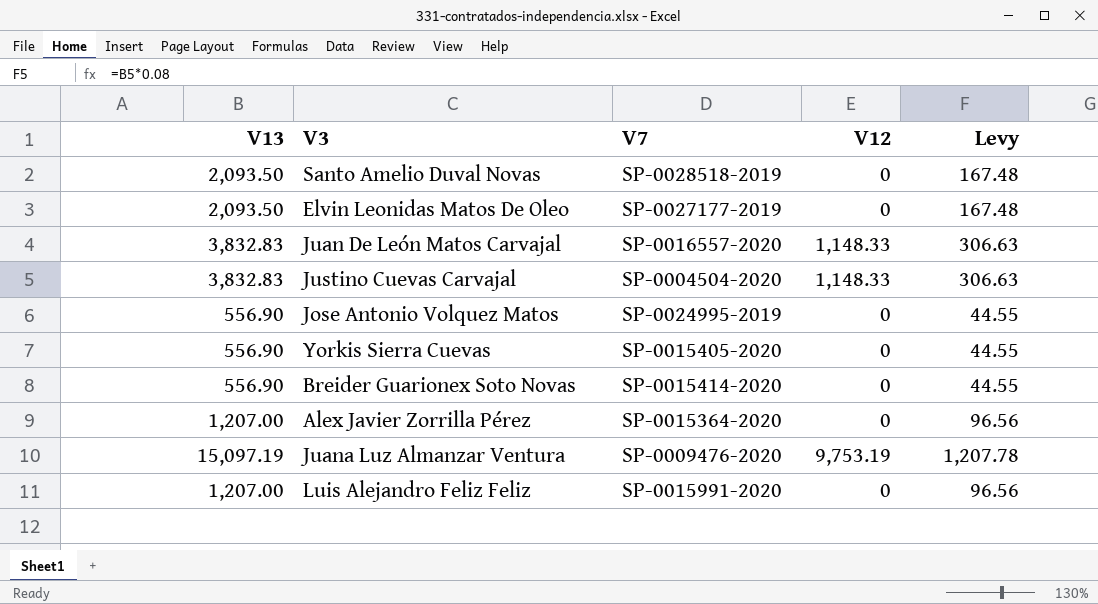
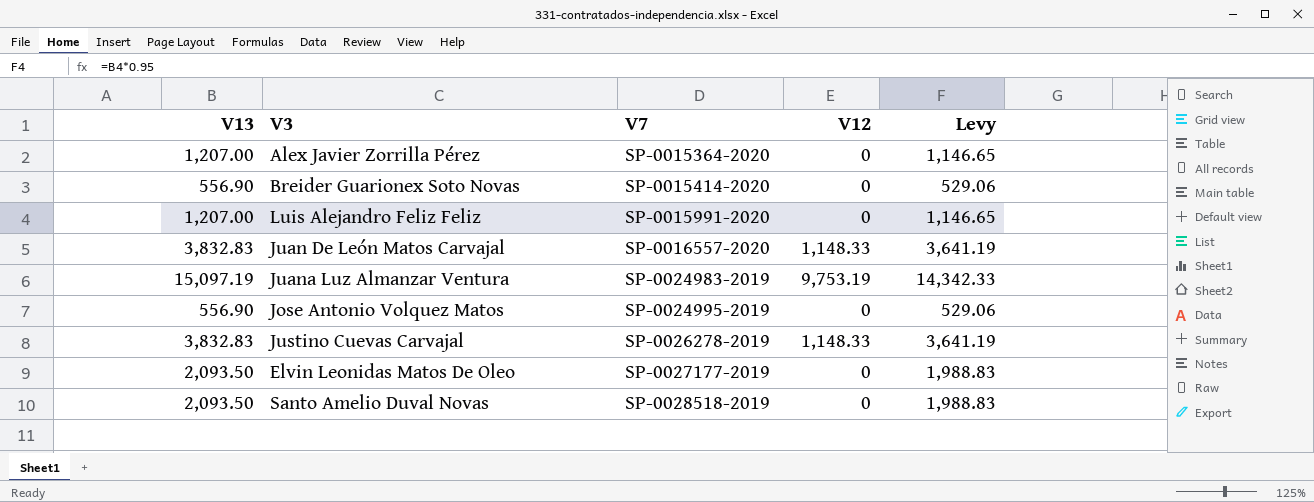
row order: none -> V7 ascending
column Levy | formula: [V13] * 0.08 -> [V13] * 0.95
row Yorkis Sierra Cuevas: 556.90 | SP-0015405-2020 | 0 | 44.55 -> none
Juana Luz Almanzar Ventura | V7: SP-0009476-2020 -> SP-0024983-2019
Justino Cuevas Carvajal | V7: SP-0004504-2020 -> SP-0026278-2019

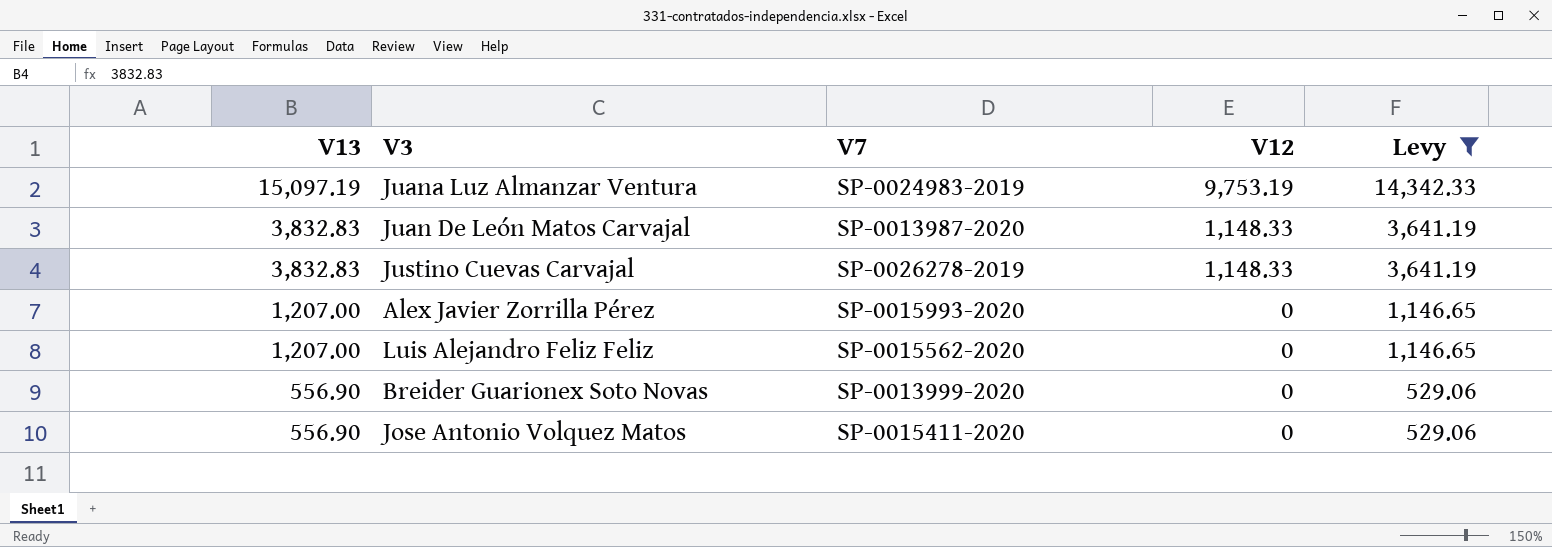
filter: none -> Levy != 1,988.83
row order: V7 ascending -> V13 descending
Juan De León Matos Carvajal | V7: SP-0016557-2020 -> SP-0013987-2020
Alex Javier Zorrilla Pérez | V7: SP-0015364-2020 -> SP-0015993-2020
Luis Alejandro Feliz Feliz | V7: SP-0015991-2020 -> SP-0015562-2020
Breider Guarionex Soto Novas | V7: SP-0015414-2020 -> SP-0013999-2020
Jose Antonio Volquez Matos | V7: SP-0024995-2019 -> SP-0015411-2020

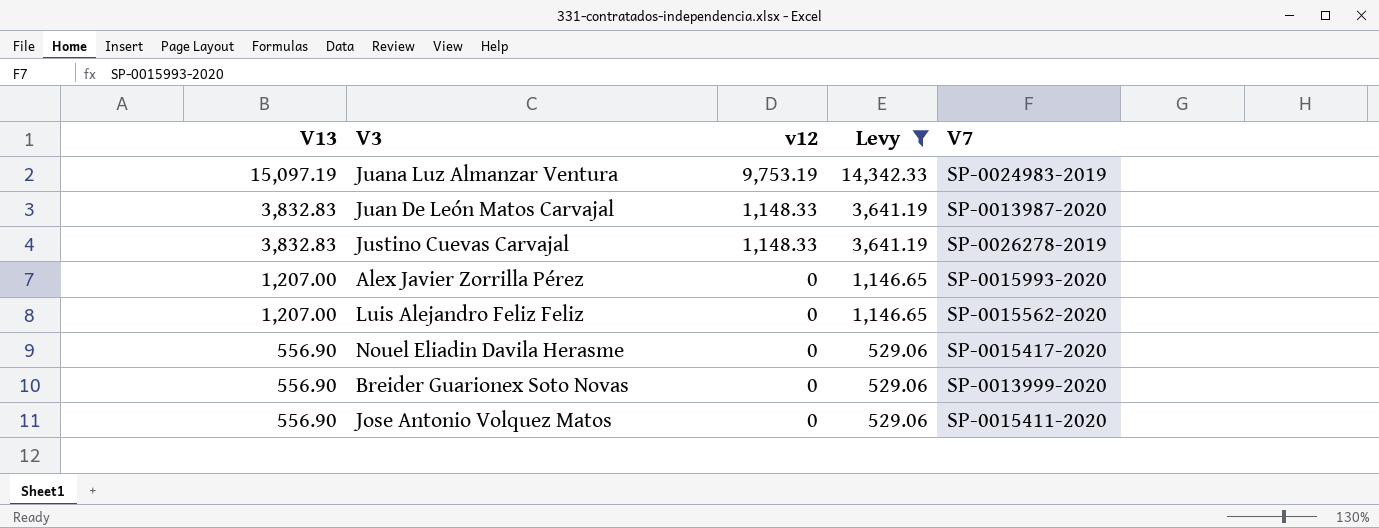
column name: V12 -> v12
column V7 | position: 3 -> 5
row Nouel Eliadin Davila Herasme: none -> 556.90 | 0 | 529.06 | SP-0015417-2020

